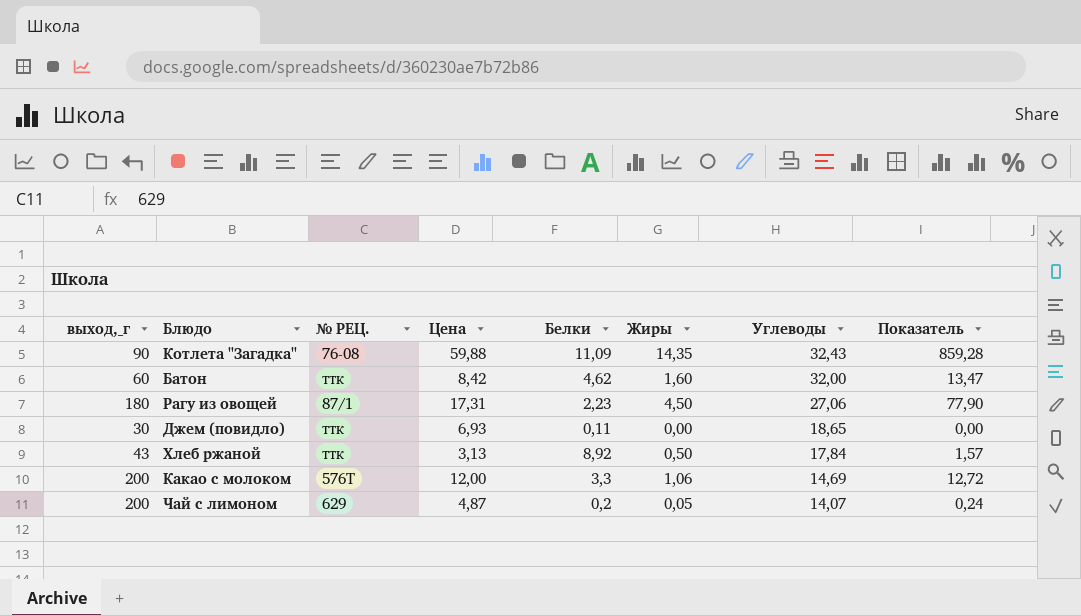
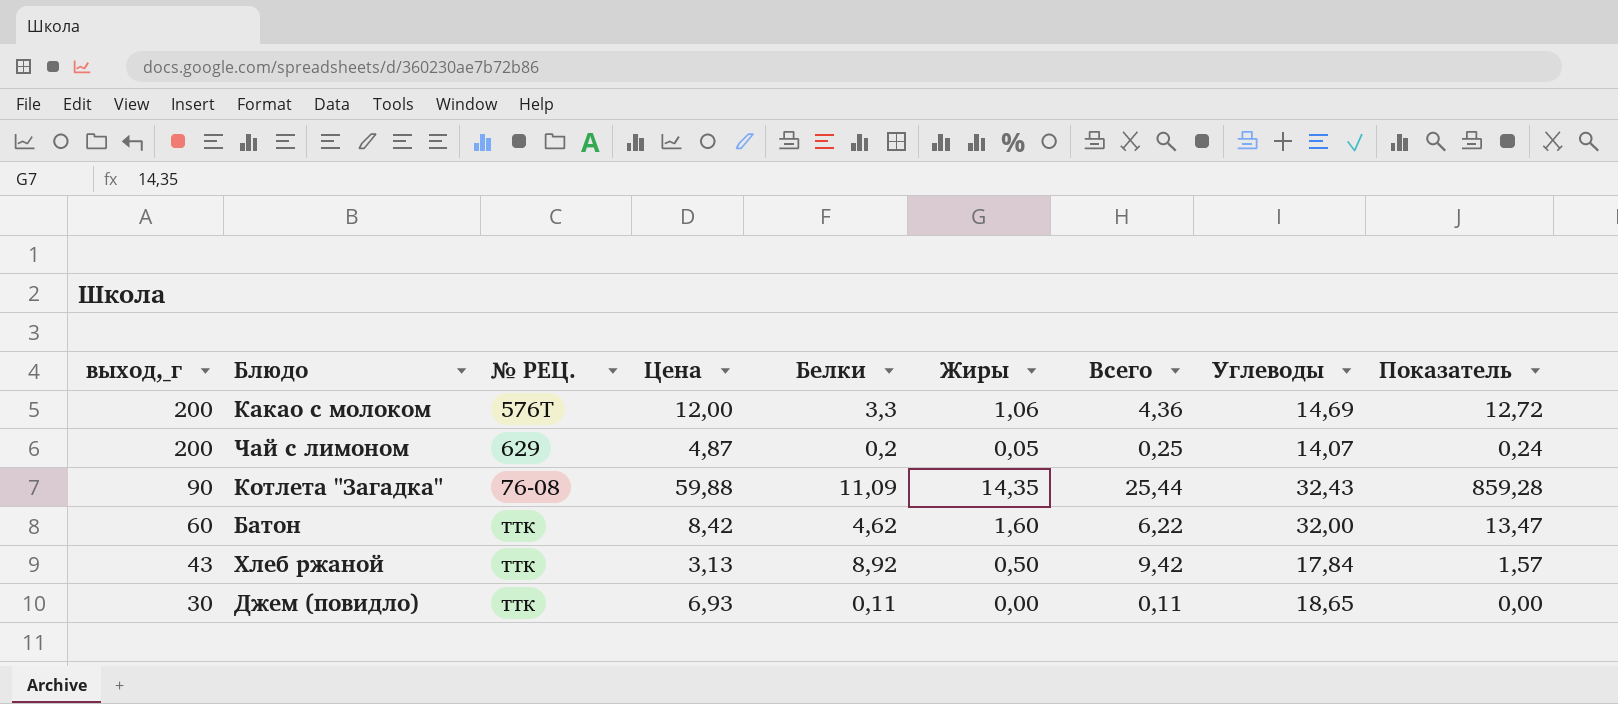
row order: Углеводы descending -> выход,_г descending
column Всего | formula: none -> [Белки] + [Жиры]
row Рагу из овощей: 180 | 87/1 | 17,31 | 2,23 | 4,50 | 27,06 | 77,90 -> none

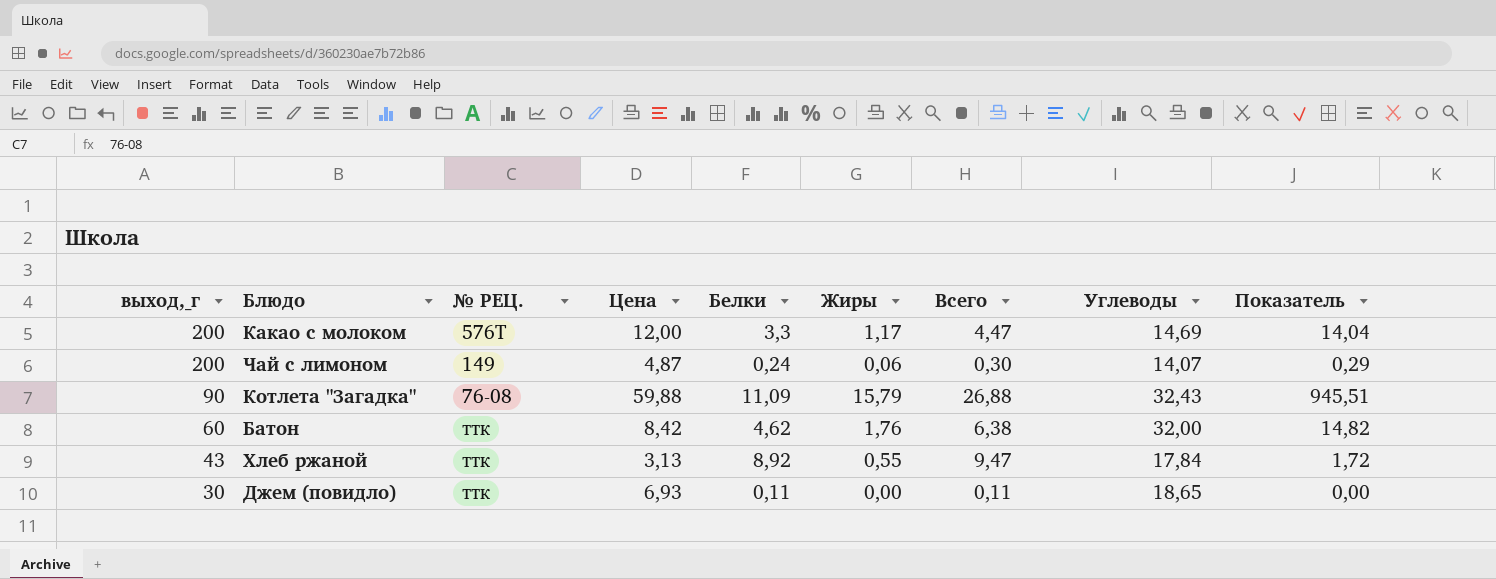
Какао с молоком | Жиры: 1,06 -> 1,17
Какао с молоком | Всего: 4,36 -> 4,47
Какао с молоком | Показатель: 12,72 -> 14,04
Чай с лимоном | № РЕЦ.: 629 -> 149
Чай с лимоном | Белки: 0,2 -> 0,24
Чай с лимоном | Жиры: 0,05 -> 0,06
Чай с лимоном | Всего: 0,25 -> 0,30
Чай с лимоном | Показатель: 0,24 -> 0,29
Котлета "Загадка" | Жиры: 14,35 -> 15,79
Котлета "Загадка" | Всего: 25,44 -> 26,88
Котлета "Загадка" | Показатель: 859,28 -> 945,51
Батон | Жиры: 1,60 -> 1,76
Батон | Всего: 6,22 -> 6,38
Батон | Показатель: 13,47 -> 14,82
Хлеб ржаной | Жиры: 0,50 -> 0,55
Хлеб ржаной | Всего: 9,42 -> 9,47
Хлеб ржаной | Показатель: 1,57 -> 1,72

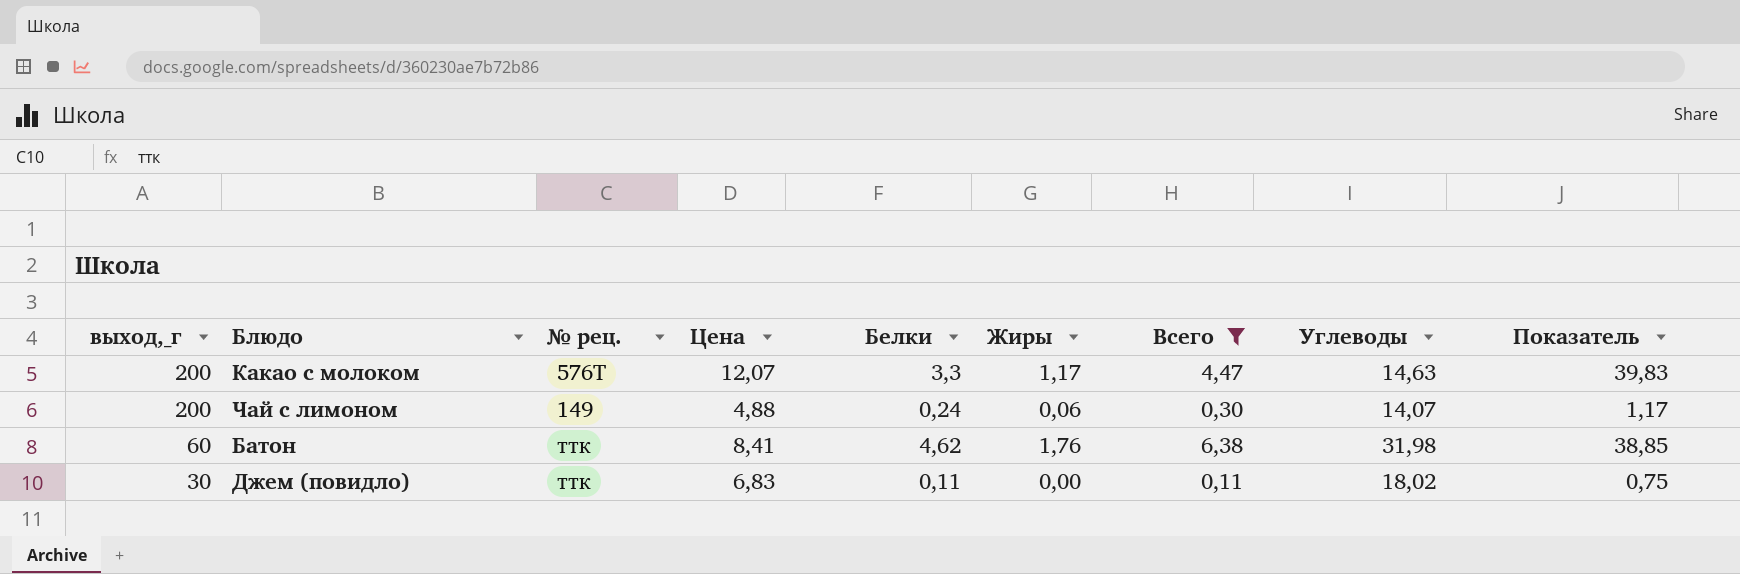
filter: none -> Всего <= 6,38
column name: № РЕЦ. -> № рец.
column Показатель | formula: [Цена] * [Жиры] -> [Цена] * [Белки]
Какао с молоком | Цена: 12,00 -> 12,07
Какао с молоком | Углеводы: 14,69 -> 14,63
Чай с лимоном | Цена: 4,87 -> 4,88
Батон | Цена: 8,42 -> 8,41
Батон | Углеводы: 32,00 -> 31,98
Джем (повидло) | Цена: 6,93 -> 6,83
Джем (повидло) | Углеводы: 18,65 -> 18,02

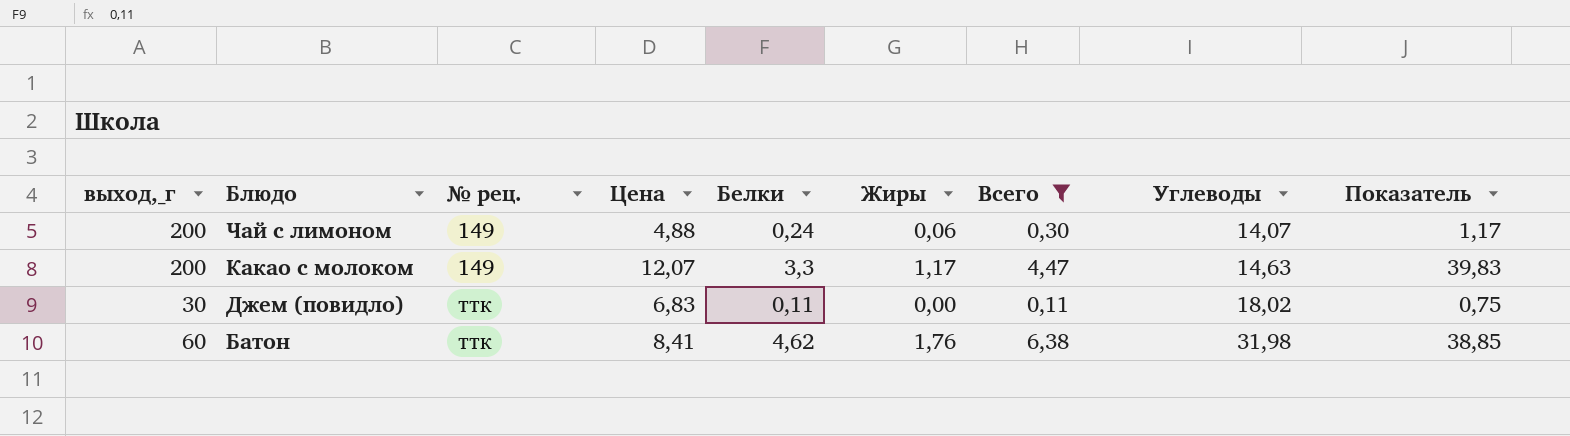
row order: выход,_г descending -> Блюдо descending
Какао с молоком | № рец.: 576Т -> 149

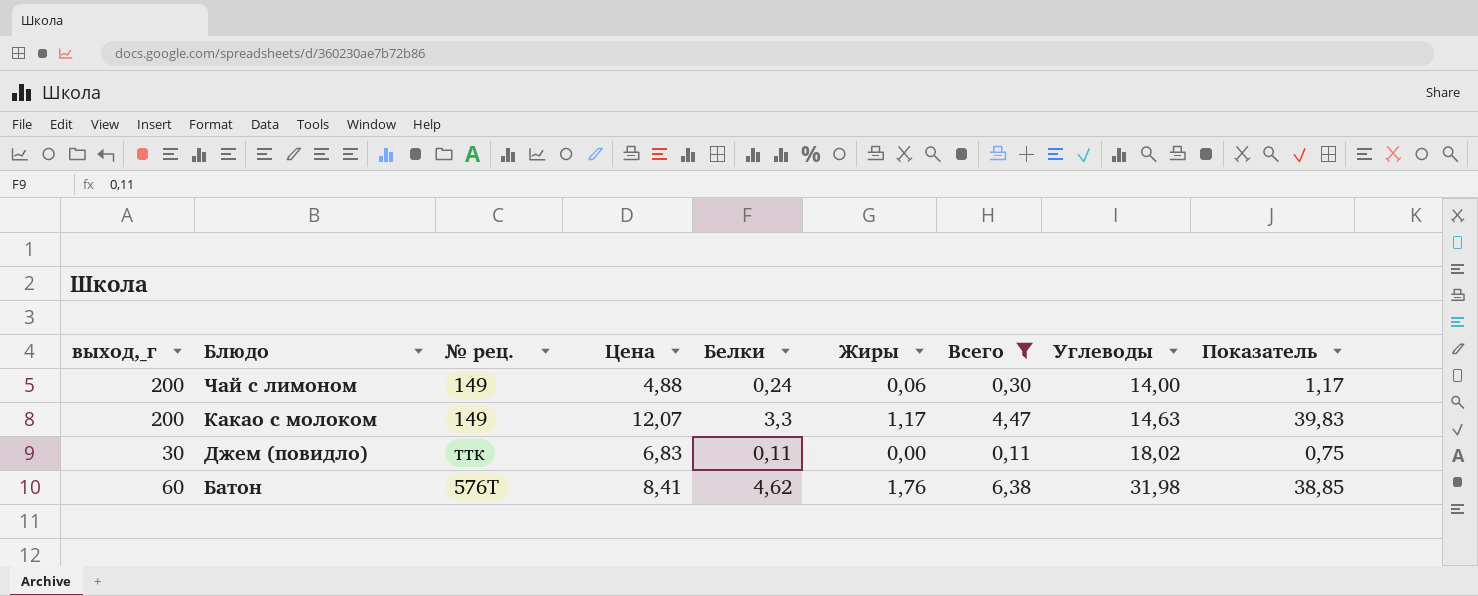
Чай с лимоном | Углеводы: 14,07 -> 14,00
Батон | № рец.: ттк -> 576Т

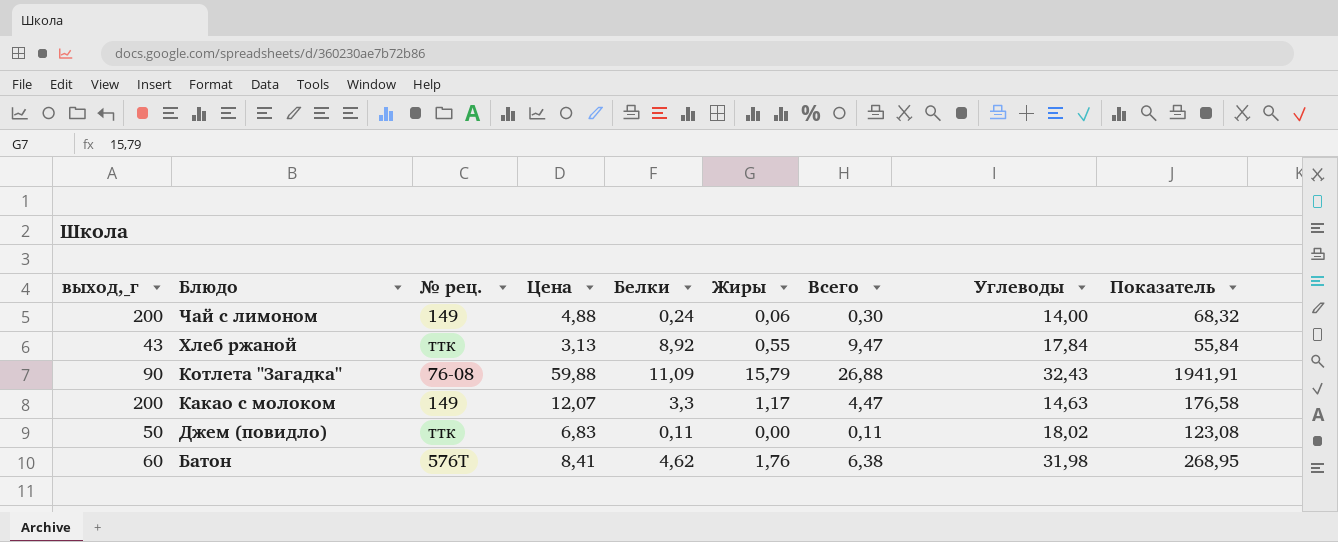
filter: Всего <= 6,38 -> none
column Показатель | formula: [Цена] * [Белки] -> [Цена] * [Углеводы]
Джем (повидло) | выход,_г: 30 -> 50

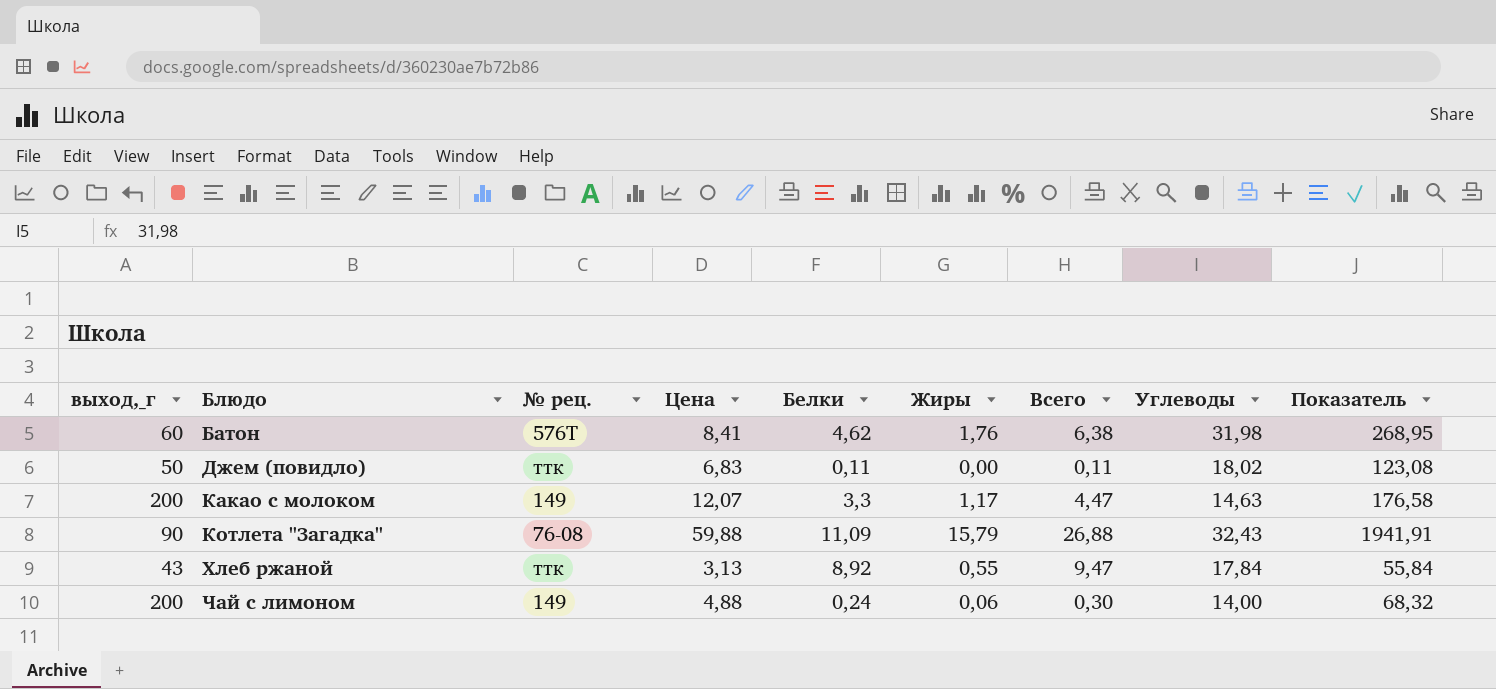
row order: Блюдо descending -> Блюдо ascending

